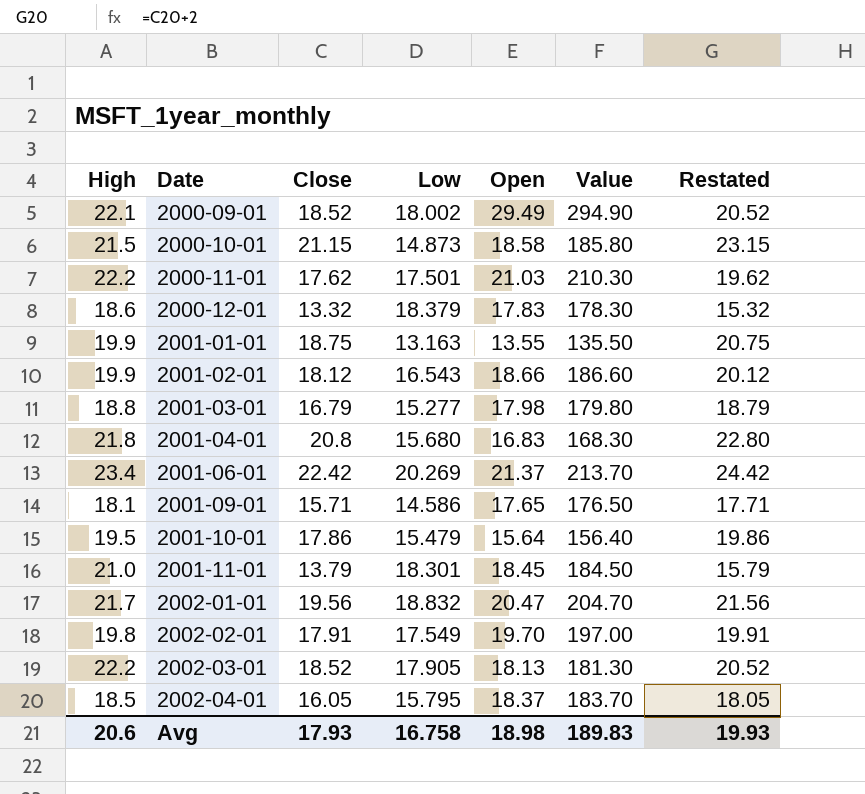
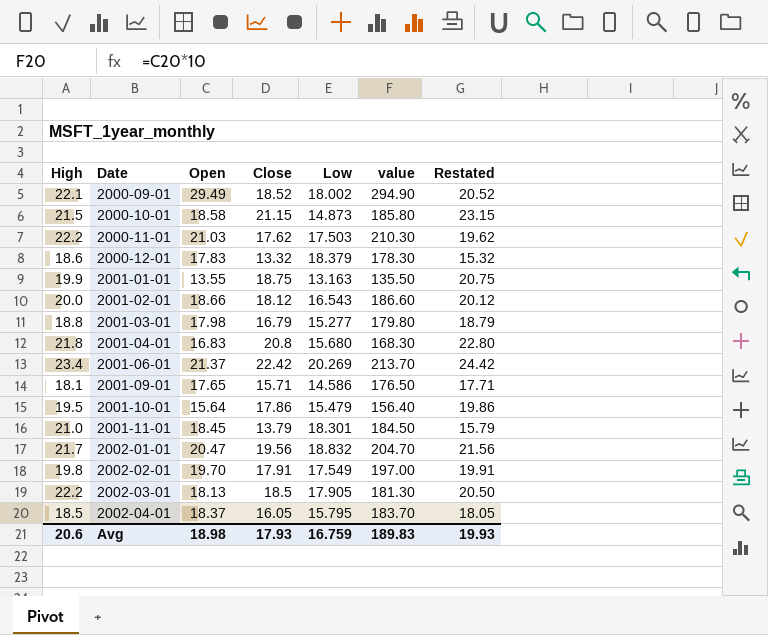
column Open | position: 5 -> 3
column name: Value -> value
2000-11-01 | Low: 17.501 -> 17.503
2001-02-01 | High: 19.9 -> 20.0
2002-03-01 | Close: 18.52 -> 18.5
2002-03-01 | Restated: 20.52 -> 20.50
Avg | Low: 16.758 -> 16.759

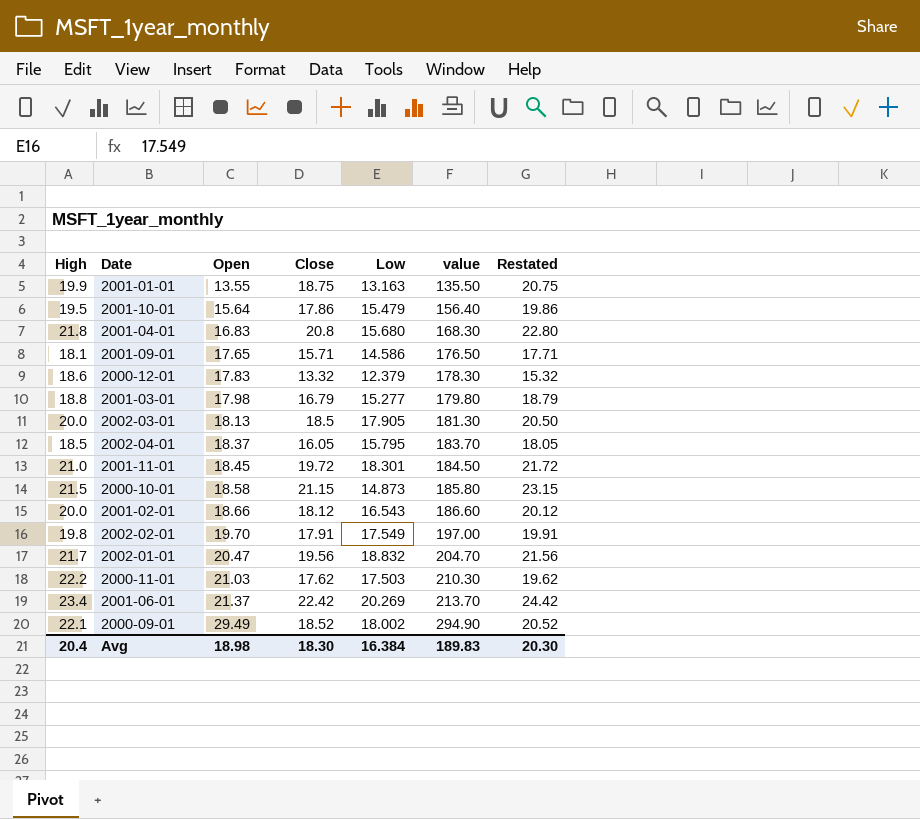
row order: Date ascending -> Open ascending
2000-12-01 | Low: 18.379 -> 12.379
2002-03-01 | High: 22.2 -> 20.0
2001-11-01 | Close: 13.79 -> 19.72
2001-11-01 | Restated: 15.79 -> 21.72
Avg | High: 20.6 -> 20.4
Avg | Close: 17.93 -> 18.30
Avg | Low: 16.759 -> 16.384
Avg | Restated: 19.93 -> 20.30

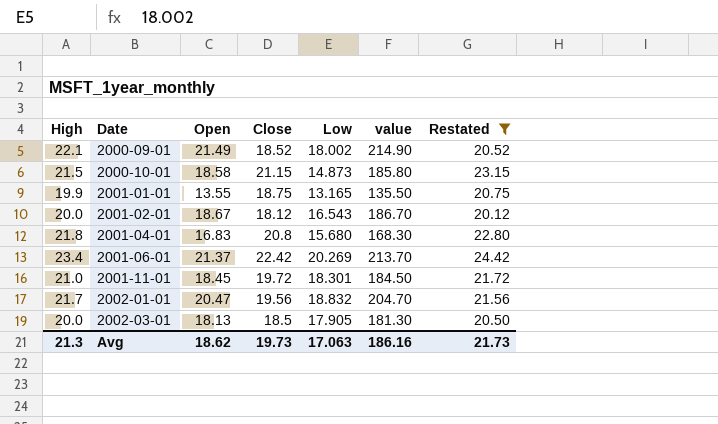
filter: none -> Restated >= 20.12
row order: Open ascending -> Date ascending
2000-09-01 | Open: 29.49 -> 21.49
2000-09-01 | value: 294.90 -> 214.90
2001-01-01 | Low: 13.163 -> 13.165
2001-02-01 | Open: 18.66 -> 18.67
2001-02-01 | value: 186.60 -> 186.70
Avg | High: 20.4 -> 21.3
Avg | Open: 18.98 -> 18.62
Avg | Close: 18.30 -> 19.73
Avg | Low: 16.384 -> 17.063
Avg | value: 189.83 -> 186.16
Avg | Restated: 20.30 -> 21.73

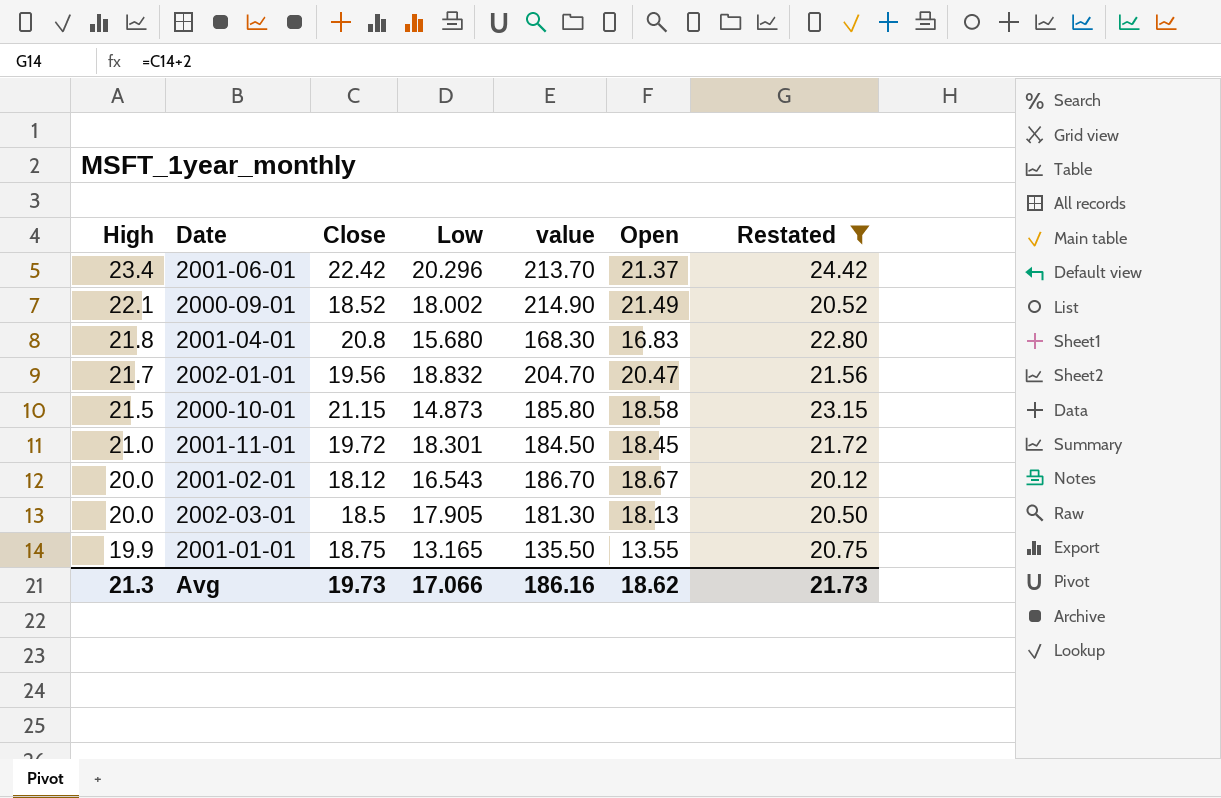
row order: Date ascending -> High descending
column Open | position: 3 -> 6
2001-06-01 | Low: 20.269 -> 20.296
Avg | Low: 17.063 -> 17.066

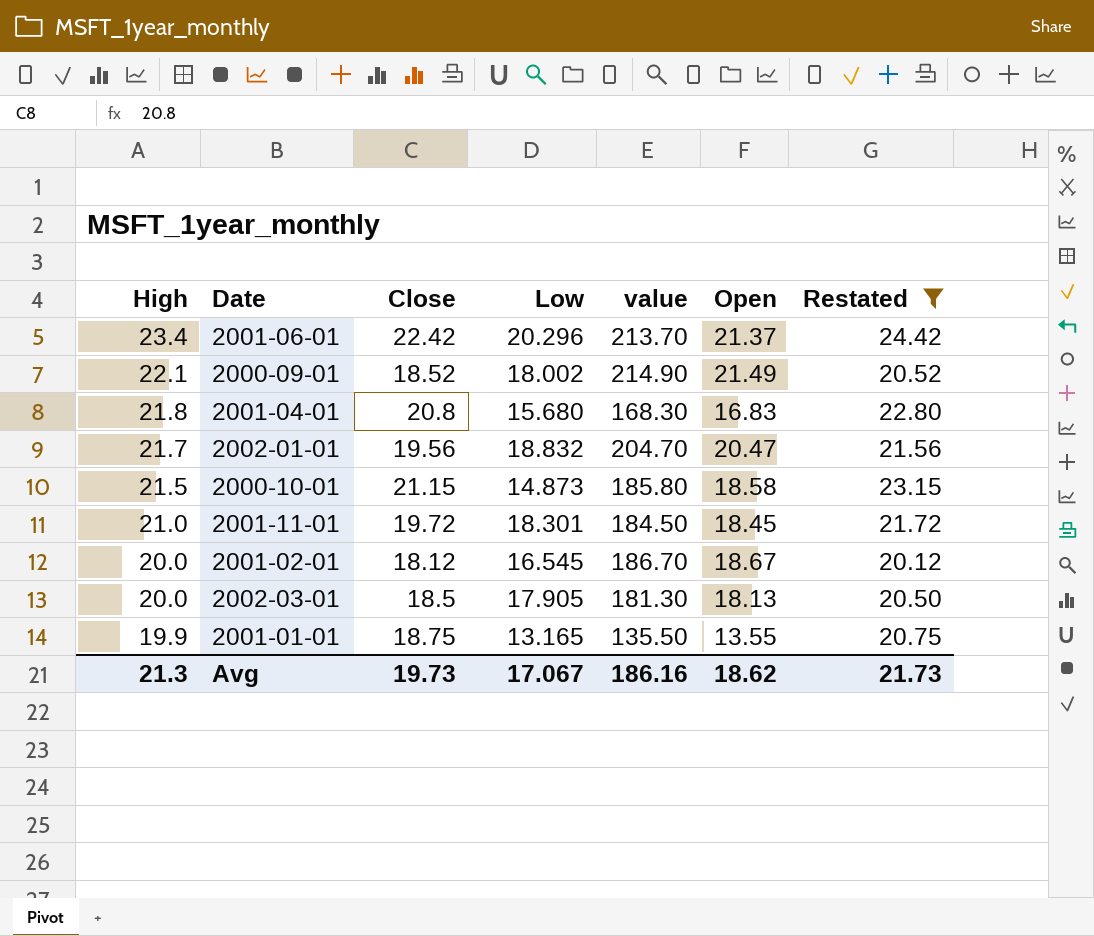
2001-02-01 | Low: 16.543 -> 16.545
Avg | Low: 17.066 -> 17.067

